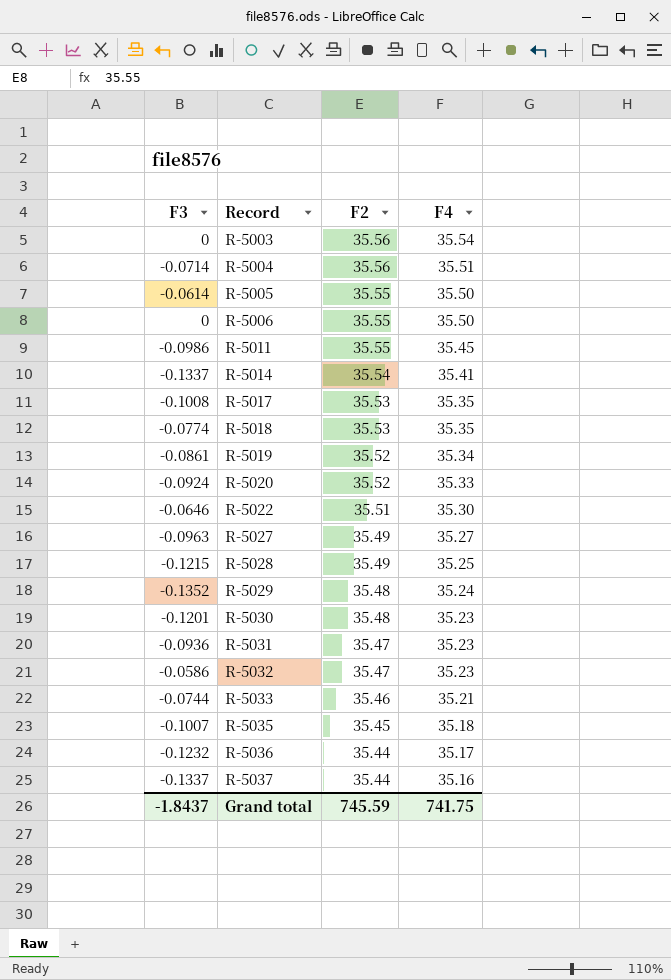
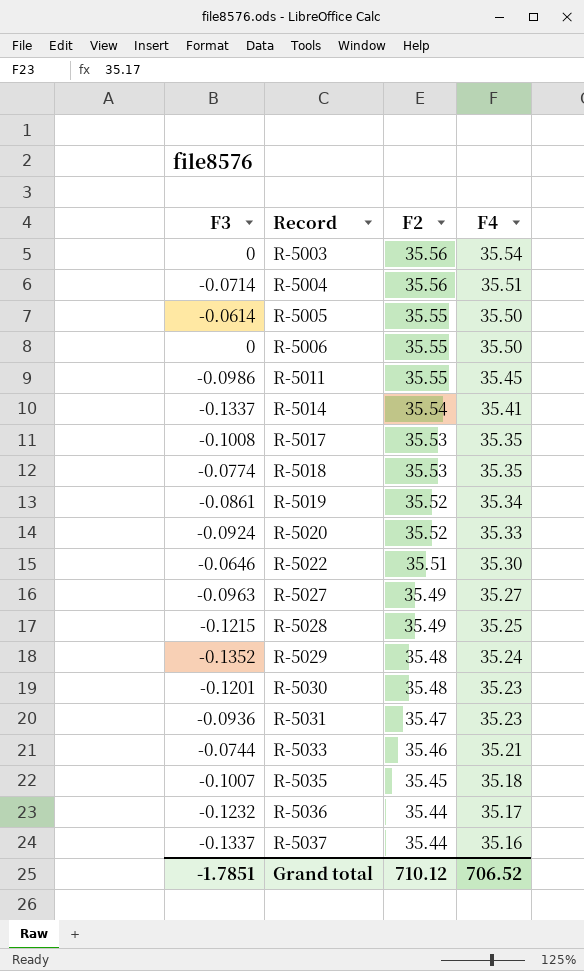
row R-5032: -0.0586 | 35.47 | 35.23 -> none
Grand total | F3: -1.8437 -> -1.7851
Grand total | F2: 745.59 -> 710.12
Grand total | F4: 741.75 -> 706.52

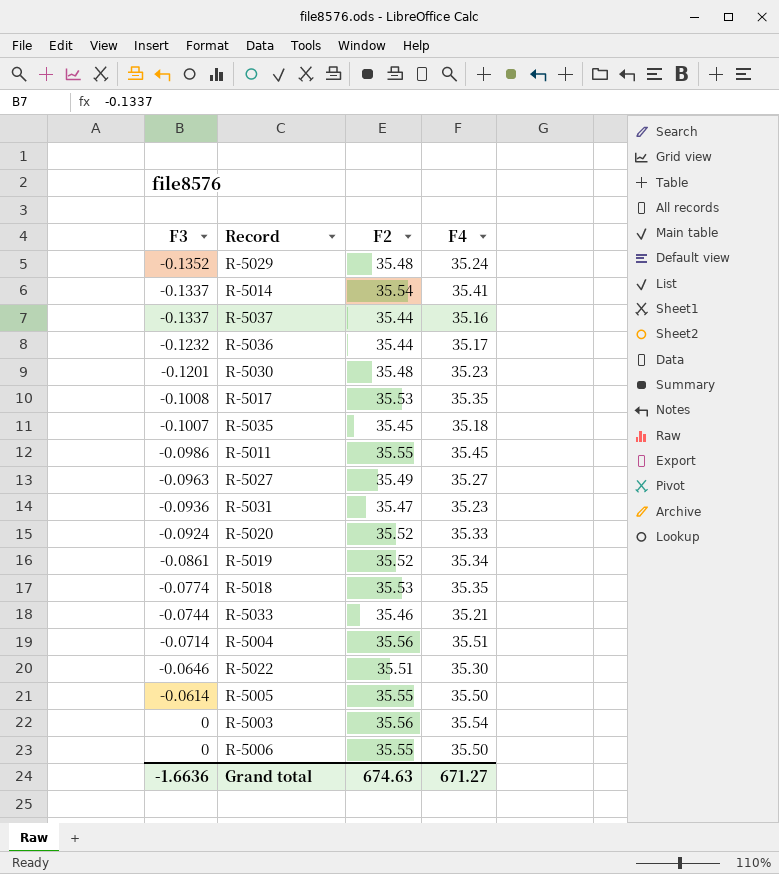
row order: Record ascending -> F3 ascending
row R-5028: -0.1215 | 35.49 | 35.25 -> none
Grand total | F3: -1.7851 -> -1.6636
Grand total | F2: 710.12 -> 674.63
Grand total | F4: 706.52 -> 671.27

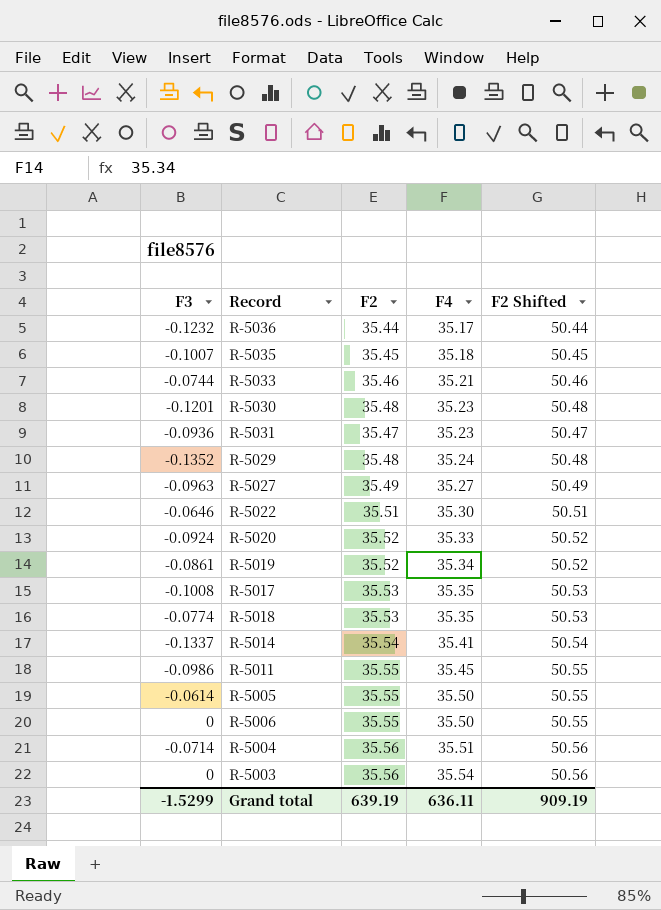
row order: F3 ascending -> F4 ascending
column F2 Shifted | formula: none -> [F2] + 15
row R-5037: -0.1337 | 35.44 | 35.16 -> none
Grand total | F3: -1.6636 -> -1.5299
Grand total | F2: 674.63 -> 639.19
Grand total | F4: 671.27 -> 636.11

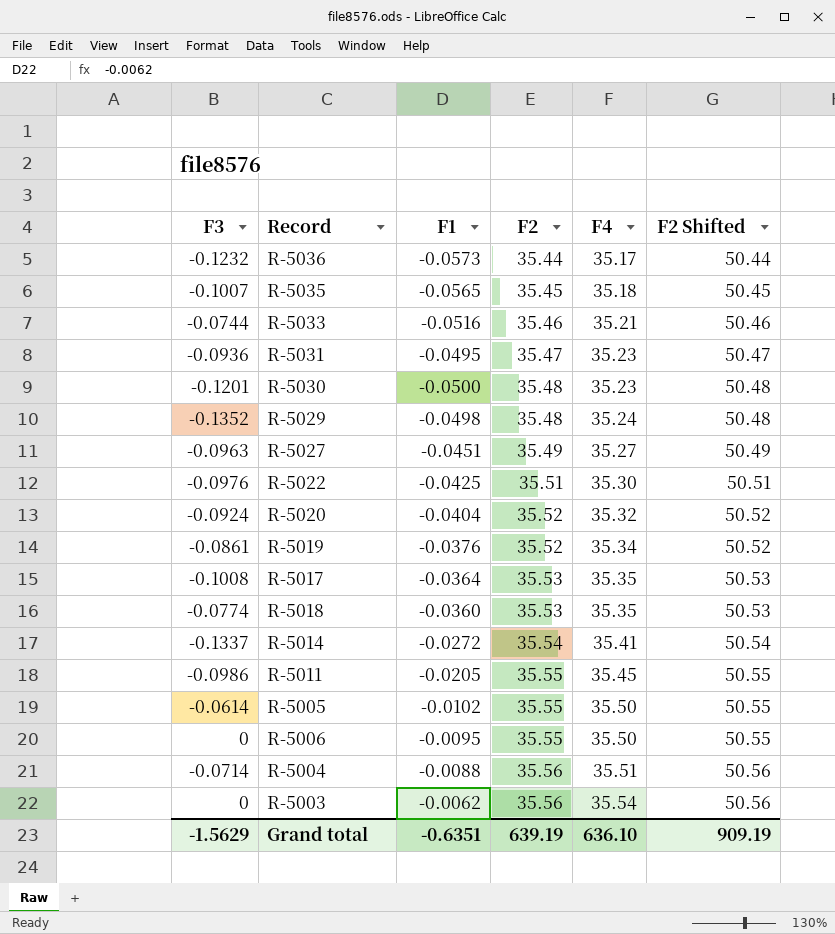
row order: F4 ascending -> F2 ascending
column F1 | position: none -> 3
R-5022 | F3: -0.0646 -> -0.0976
R-5020 | F4: 35.33 -> 35.32
Grand total | F3: -1.5299 -> -1.5629
Grand total | F4: 636.11 -> 636.10

